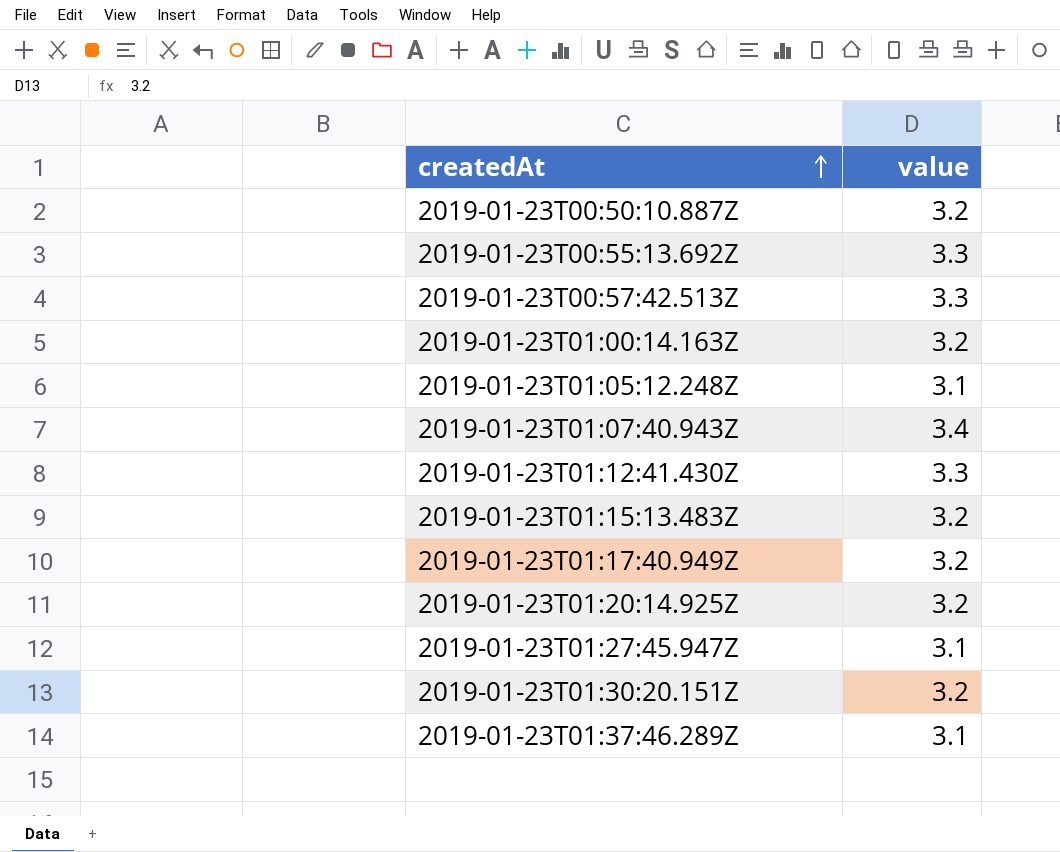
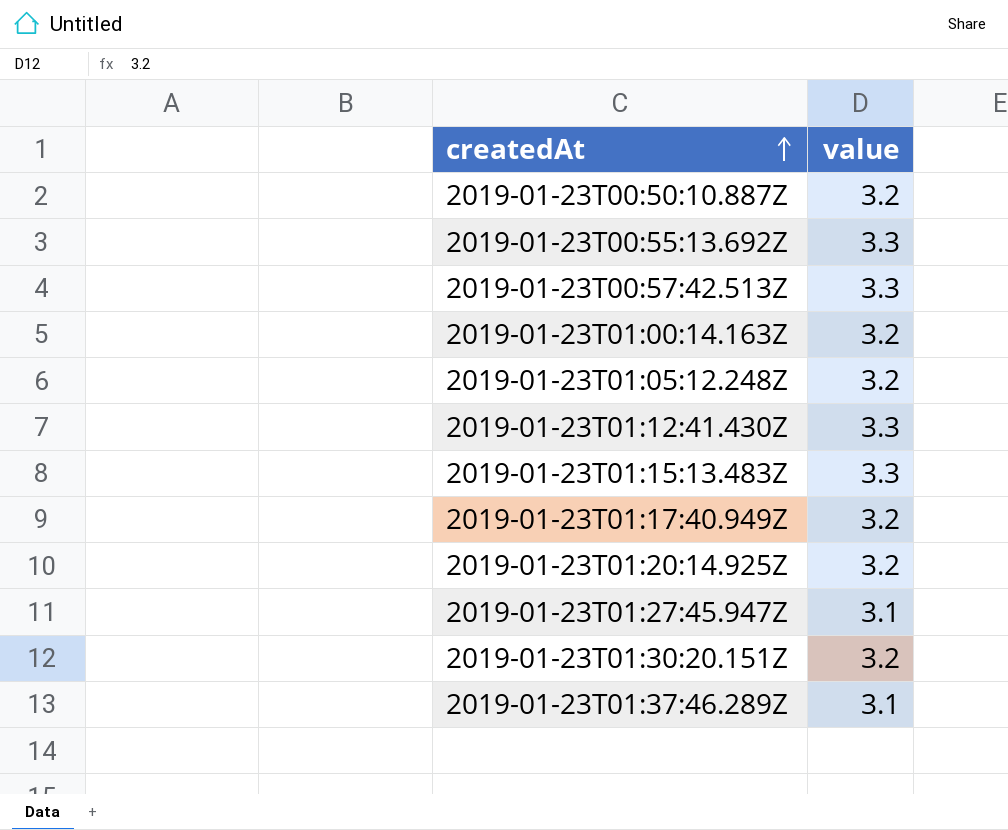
row 2019-01-23T01:07:40.943Z: 3.4 -> none
2019-01-23T01:05:12.248Z | value: 3.1 -> 3.2
2019-01-23T01:15:13.483Z | value: 3.2 -> 3.3

